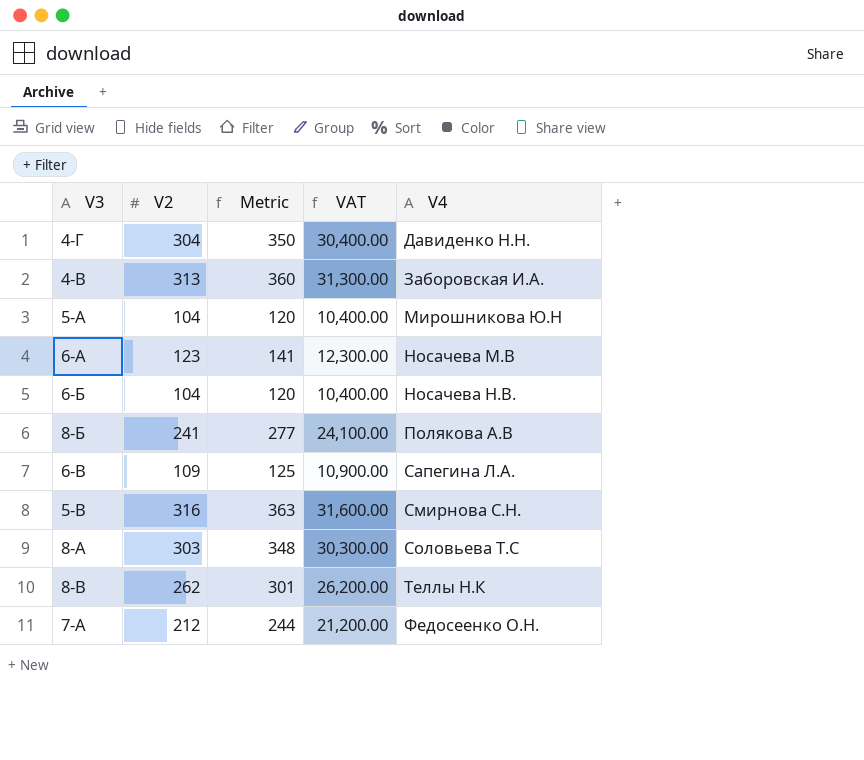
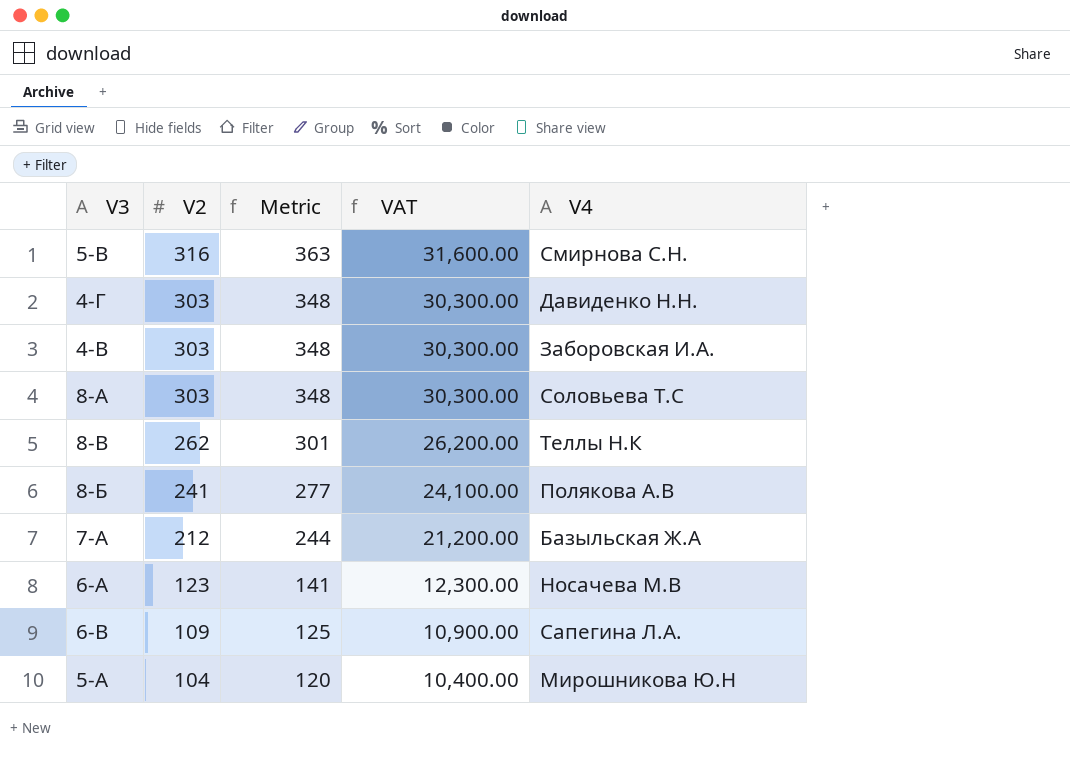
row order: V4 ascending -> V2 descending
row 6-Б: 104 | 120 | 10,400.00 | Носачева Н.В. -> none
4-Г | V2: 304 -> 303
4-Г | Metric: 350 -> 348
4-Г | VAT: 30,400.00 -> 30,300.00
4-В | V2: 313 -> 303
4-В | Metric: 360 -> 348
4-В | VAT: 31,300.00 -> 30,300.00
7-А | V4: Федосеенко О.Н. -> Базыльская Ж.А

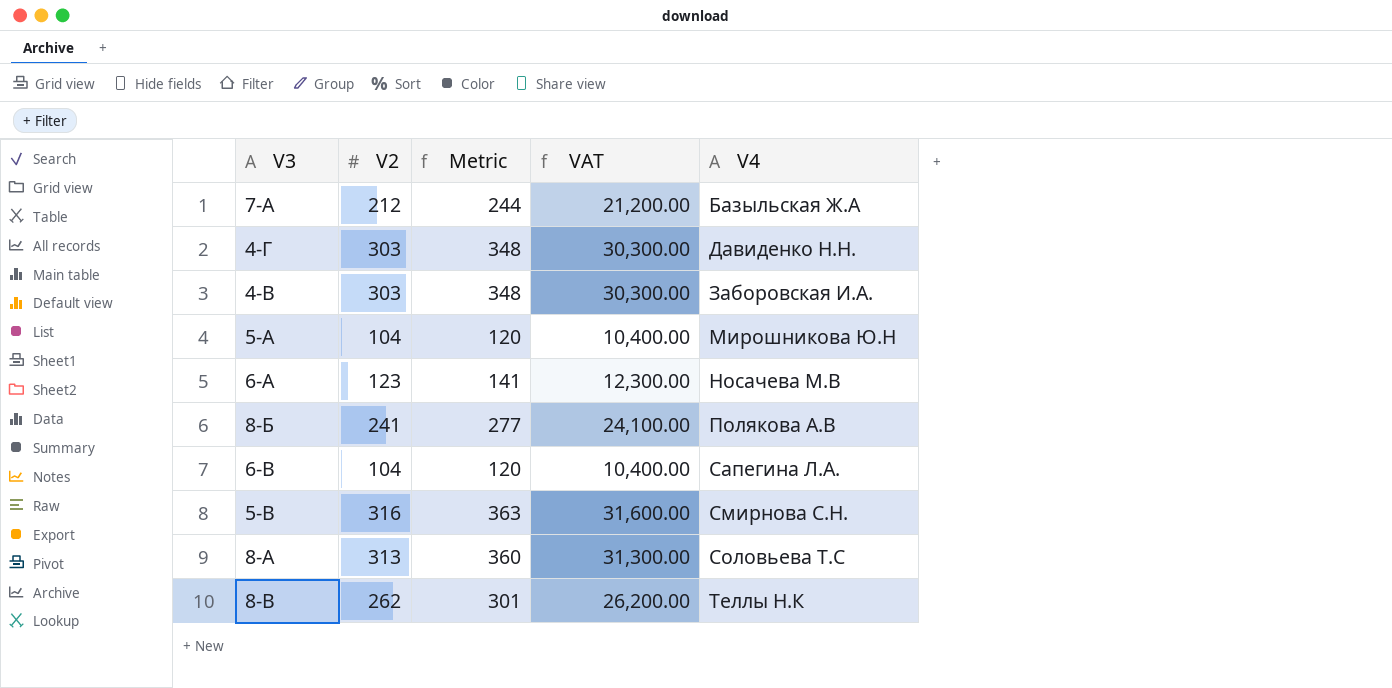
row order: V2 descending -> V4 ascending
6-В | V2: 109 -> 104
6-В | Metric: 125 -> 120
6-В | VAT: 10,900.00 -> 10,400.00
8-А | V2: 303 -> 313
8-А | Metric: 348 -> 360
8-А | VAT: 30,300.00 -> 31,300.00

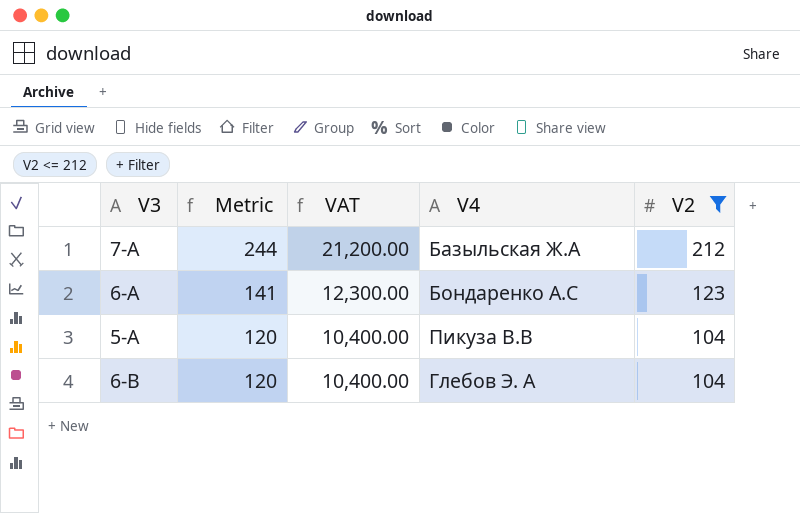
filter: none -> V2 <= 212
row order: V4 ascending -> Metric descending
column V2 | position: 2 -> 5
6-А | V4: Носачева М.В -> Бондаренко А.С
5-А | V4: Мирошникова Ю.Н -> Пикуза В.В
6-В | V4: Сапегина Л.А. -> Глебов Э. А

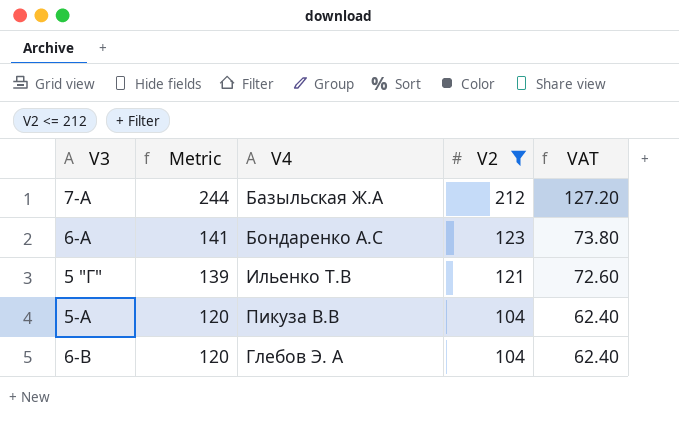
column VAT | formula: [V2] * 100 -> [V2] * 0.6
column VAT | position: 3 -> 5
row 5 "Г": none -> 139 | Ильенко Т.В | 121 | 72.60

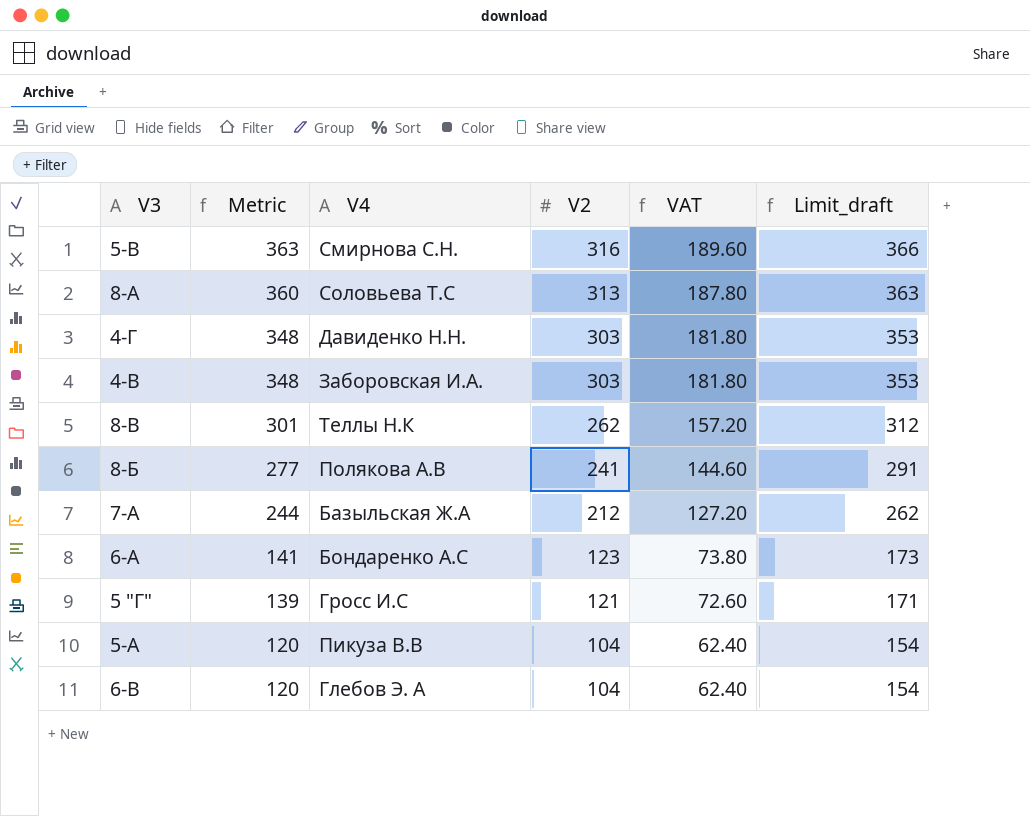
filter: V2 <= 212 -> none
column Limit_draft | formula: none -> [V2] + 50
5 "Г" | V4: Ильенко Т.В -> Гросс И.С

